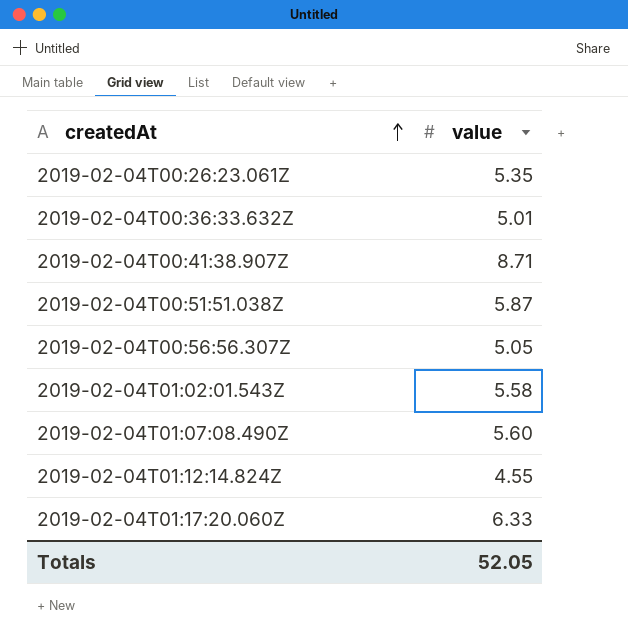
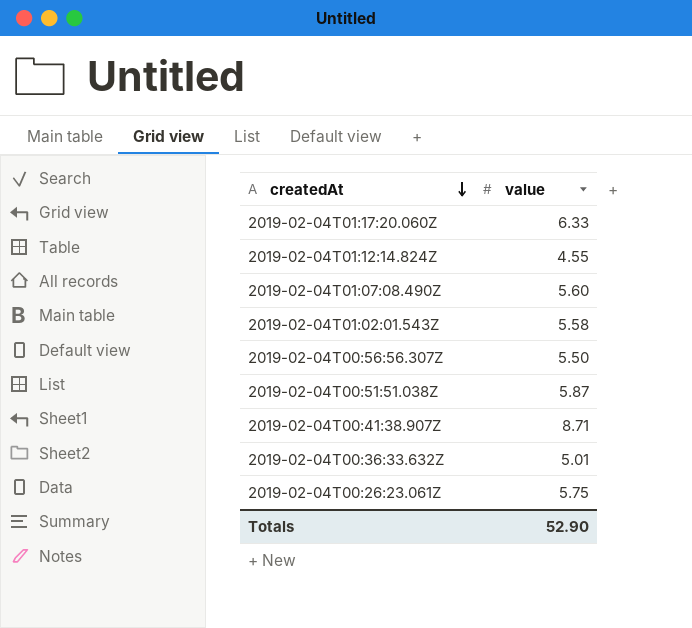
row order: createdAt ascending -> createdAt descending
2019-02-04T00:56:56.307Z | value: 5.05 -> 5.50
2019-02-04T00:26:23.061Z | value: 5.35 -> 5.75
Totals | value: 52.05 -> 52.90

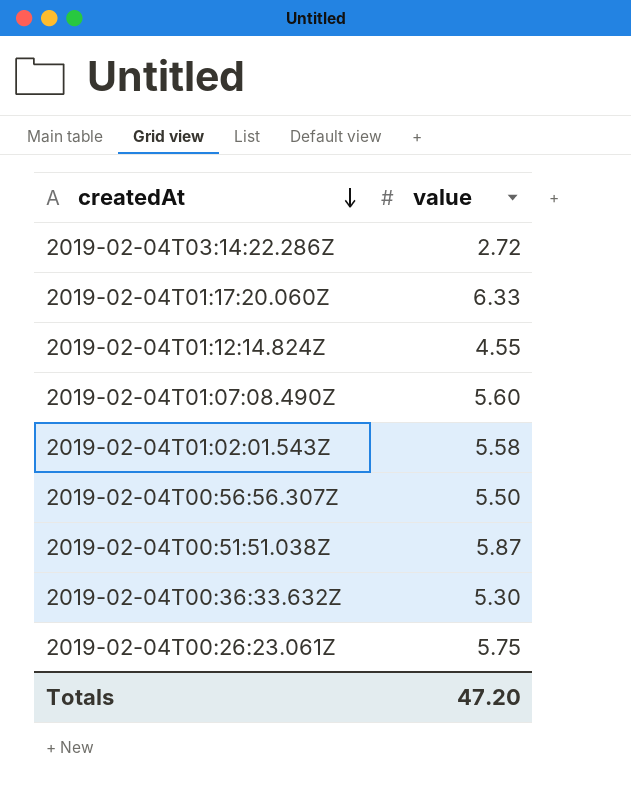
row 2019-02-04T00:41:38.907Z: 8.71 -> none
row 2019-02-04T03:14:22.286Z: none -> 2.72
2019-02-04T00:36:33.632Z | value: 5.01 -> 5.30
Totals | value: 52.90 -> 47.20

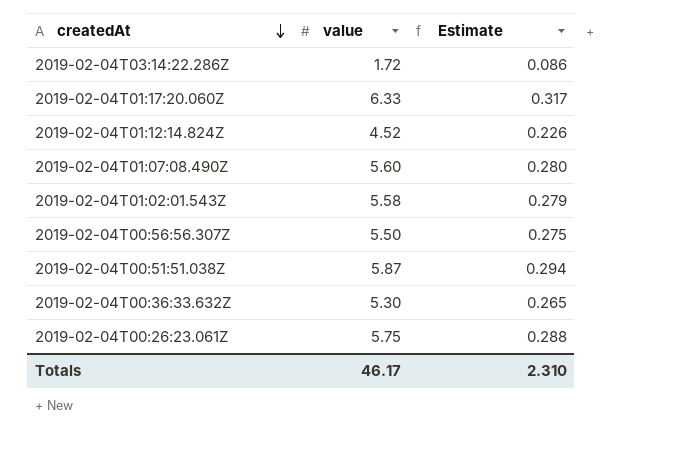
column Estimate | formula: none -> [value] * 0.05
2019-02-04T03:14:22.286Z | value: 2.72 -> 1.72
2019-02-04T01:12:14.824Z | value: 4.55 -> 4.52
Totals | value: 47.20 -> 46.17

